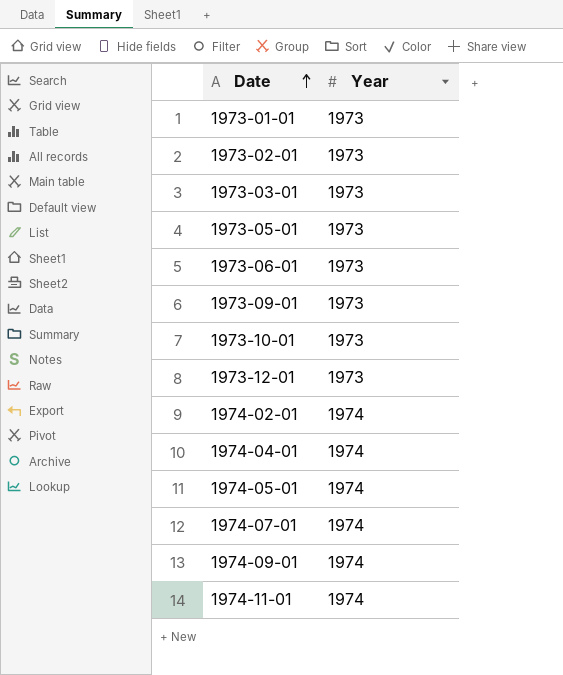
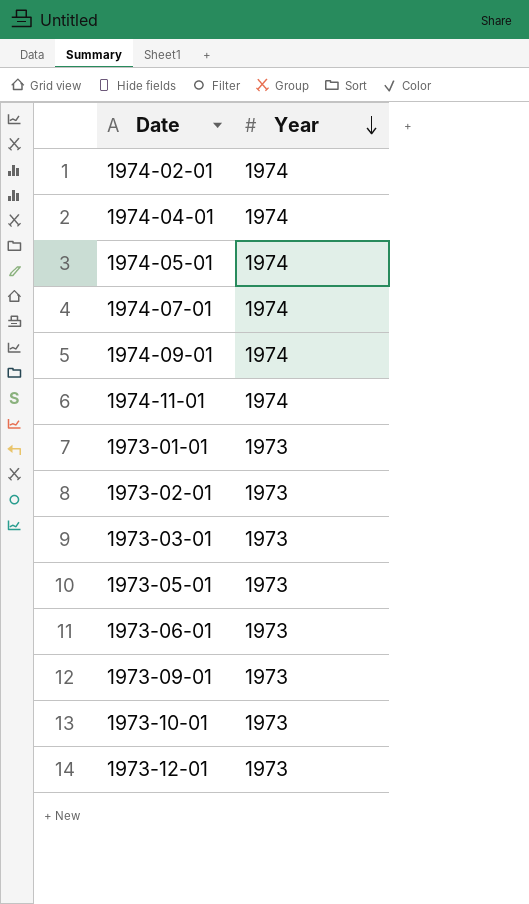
row order: Date ascending -> Year descending

